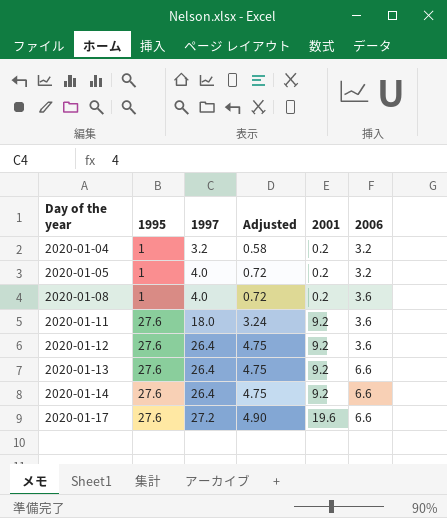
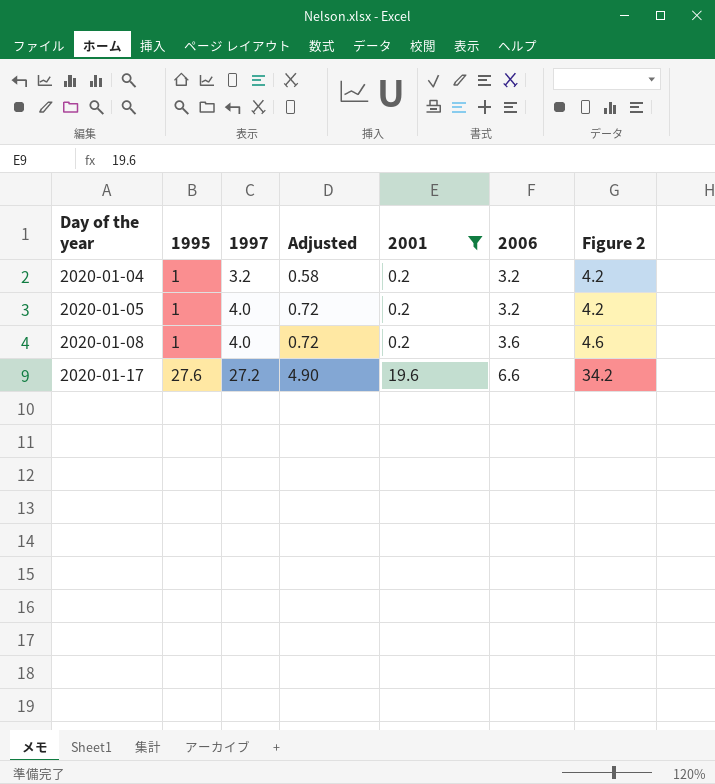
filter: none -> 2001 != 9.2
column Figure 2 | formula: none -> [1995] + [2006]

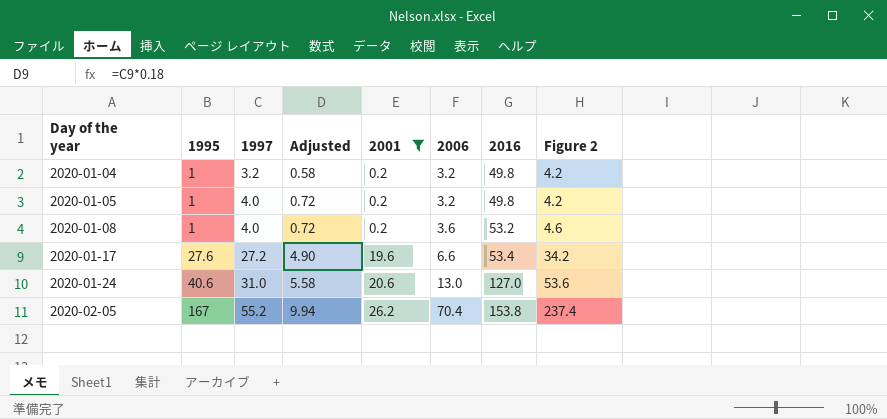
column 2016 | position: none -> 7
row 2020-01-24: none -> 40.6 | 31.0 | 5.58 | 20.6 | 13.0 | 127.0 | 53.6
row 2020-02-05: none -> 167 | 55.2 | 9.94 | 26.2 | 70.4 | 153.8 | 237.4

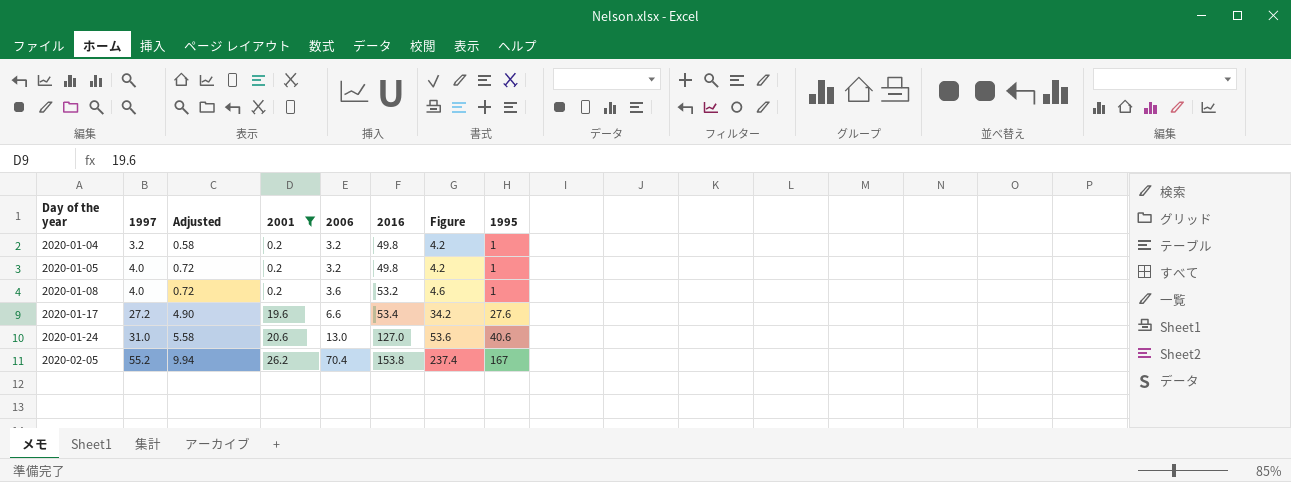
column name: Figure 2 -> Figure
column 1995 | position: 2 -> 8

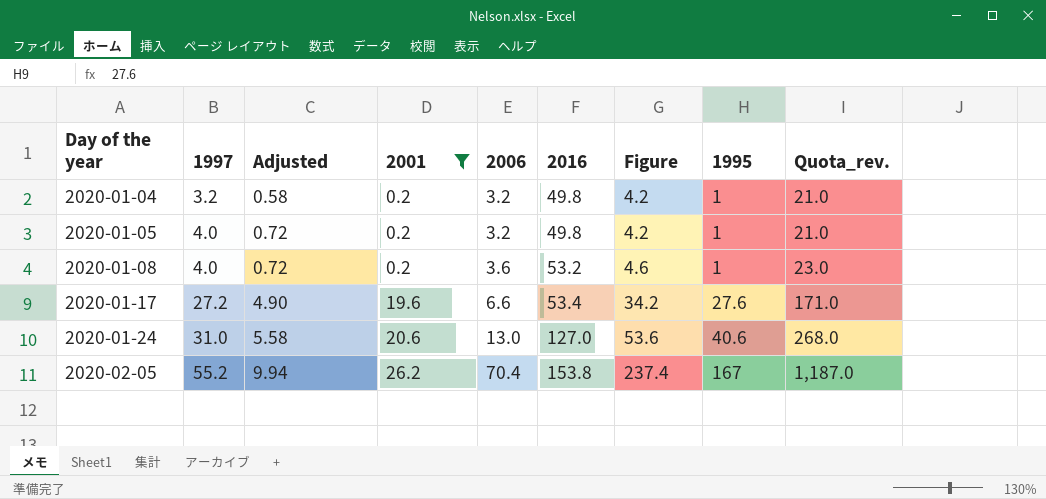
column Quota_rev. | formula: none -> [Figure] * 5

